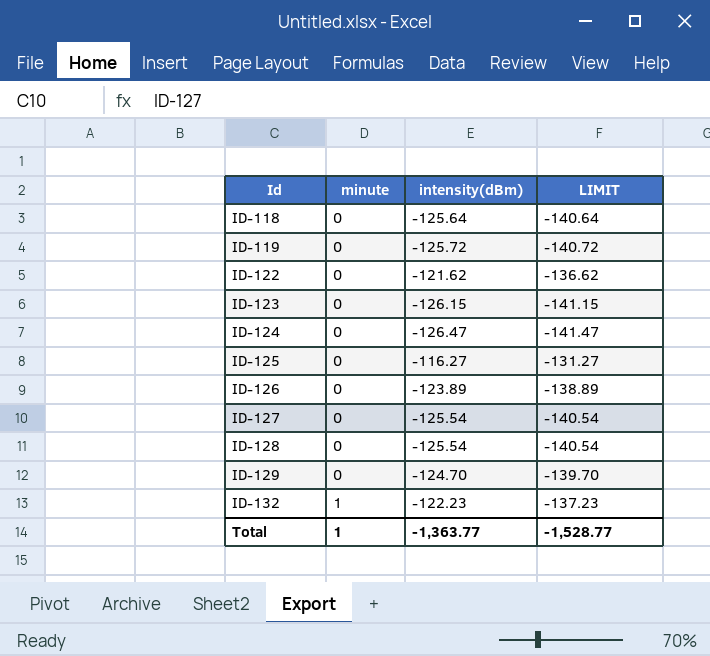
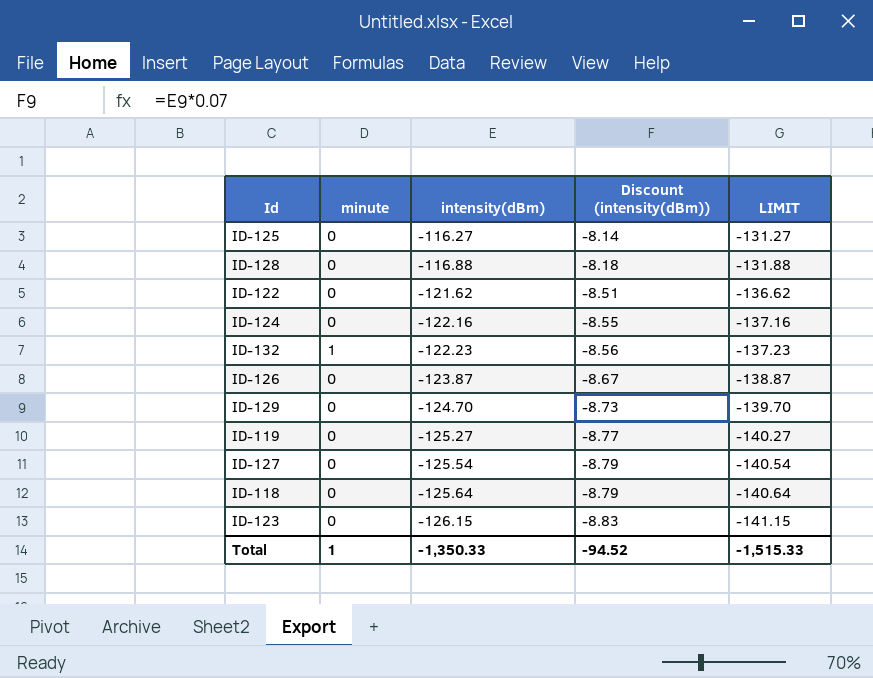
row order: Id ascending -> intensity(dBm) descending
column Discount (intensity(dBm)) | formula: none -> [intensity(dBm)] * 0.07
ID-128 | intensity(dBm): -125.54 -> -116.88
ID-128 | LIMIT: -140.54 -> -131.88
ID-124 | intensity(dBm): -126.47 -> -122.16
ID-124 | LIMIT: -141.47 -> -137.16
ID-126 | intensity(dBm): -123.89 -> -123.87
ID-126 | LIMIT: -138.89 -> -138.87
ID-119 | intensity(dBm): -125.72 -> -125.27
ID-119 | LIMIT: -140.72 -> -140.27
Total | intensity(dBm): -1,363.77 -> -1,350.33
Total | LIMIT: -1,528.77 -> -1,515.33

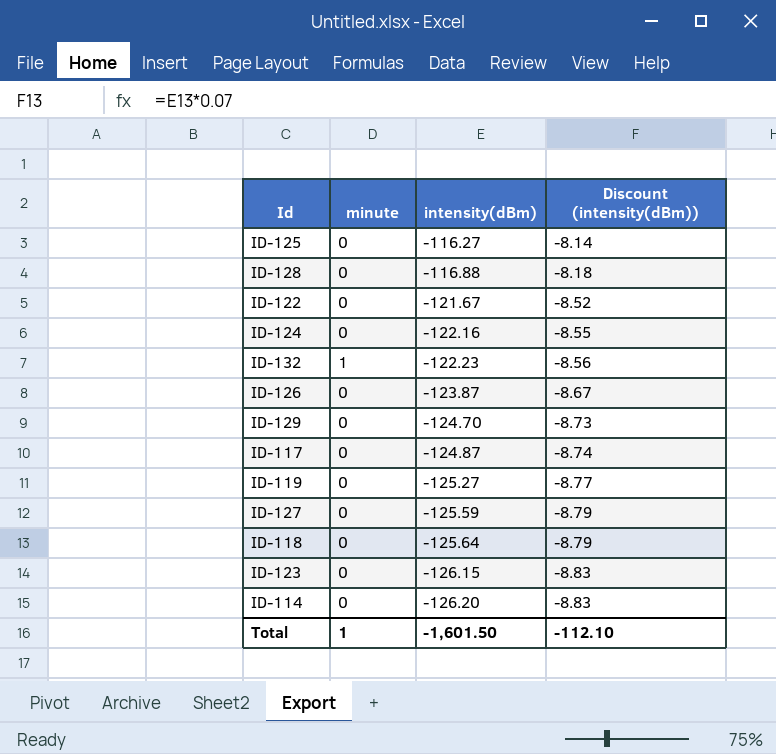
column LIMIT | formula: [intensity(dBm)] - 15 -> none
ID-122 | intensity(dBm): -121.62 -> -121.67
ID-122 | Discount (intensity(dBm)): -8.51 -> -8.52
row ID-117: none -> 0 | -124.87 | -8.74
ID-127 | intensity(dBm): -125.54 -> -125.59
row ID-114: none -> 0 | -126.20 | -8.83
Total | intensity(dBm): -1,350.33 -> -1,601.50
Total | Discount (intensity(dBm)): -94.52 -> -112.10

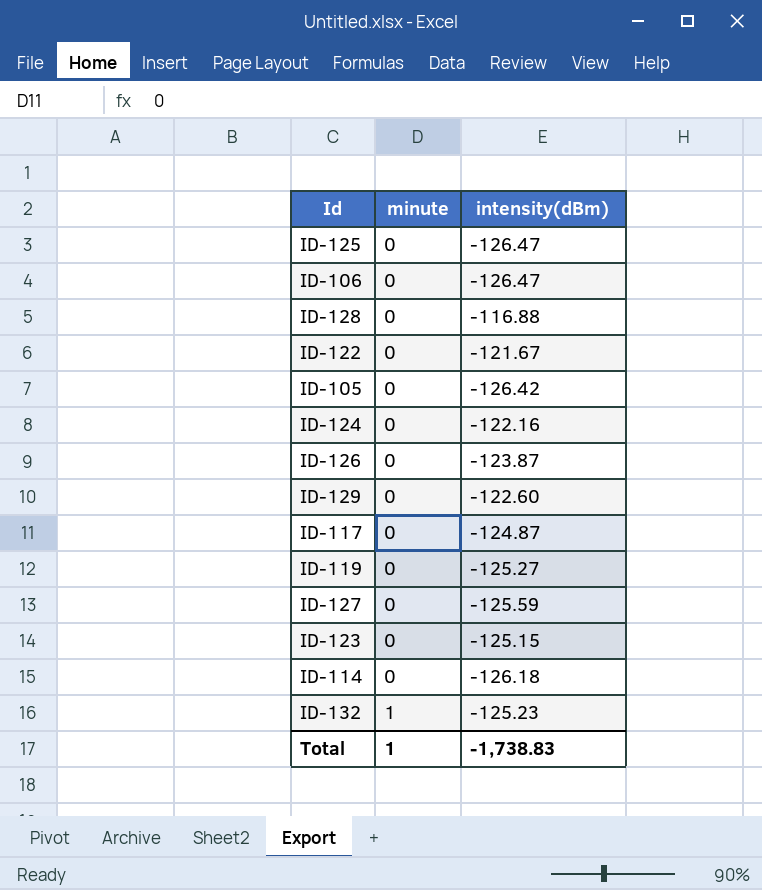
row order: intensity(dBm) descending -> minute ascending
column Discount (intensity(dBm)) | formula: [intensity(dBm)] * 0.07 -> none
row ID-118: 0 | -125.64 | -8.79 -> none
ID-125 | intensity(dBm): -116.27 -> -126.47
row ID-106: none -> 0 | -126.47
row ID-105: none -> 0 | -126.42
ID-129 | intensity(dBm): -124.70 -> -122.60
ID-123 | intensity(dBm): -126.15 -> -125.15
ID-114 | intensity(dBm): -126.20 -> -126.18
ID-132 | intensity(dBm): -122.23 -> -125.23
Total | intensity(dBm): -1,601.50 -> -1,738.83

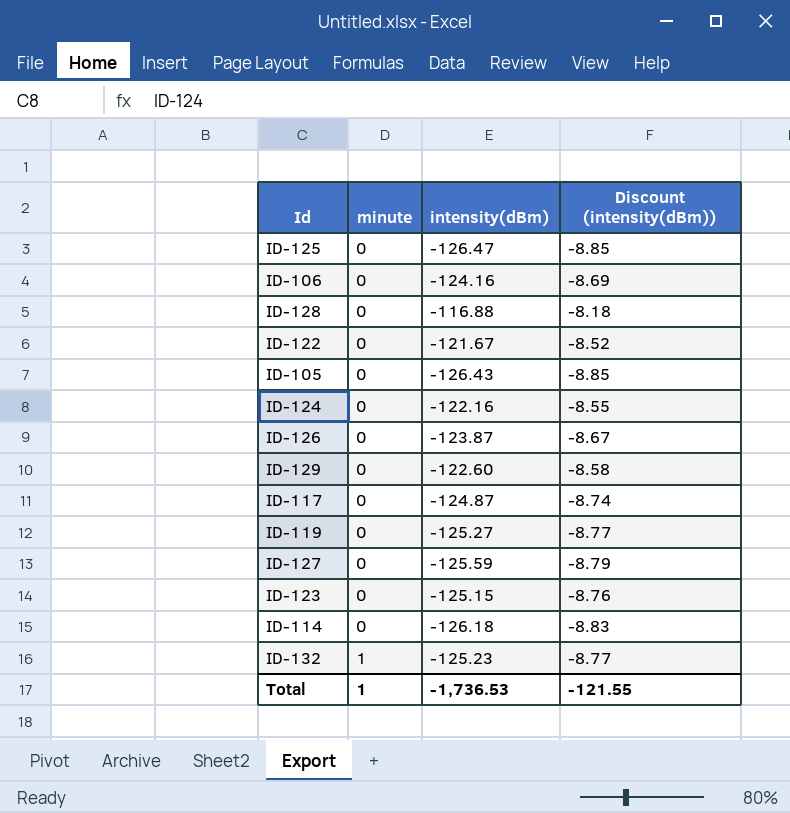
column Discount (intensity(dBm)) | formula: none -> [intensity(dBm)] * 0.07
ID-106 | intensity(dBm): -126.47 -> -124.16
ID-105 | intensity(dBm): -126.42 -> -126.43
Total | intensity(dBm): -1,738.83 -> -1,736.53

